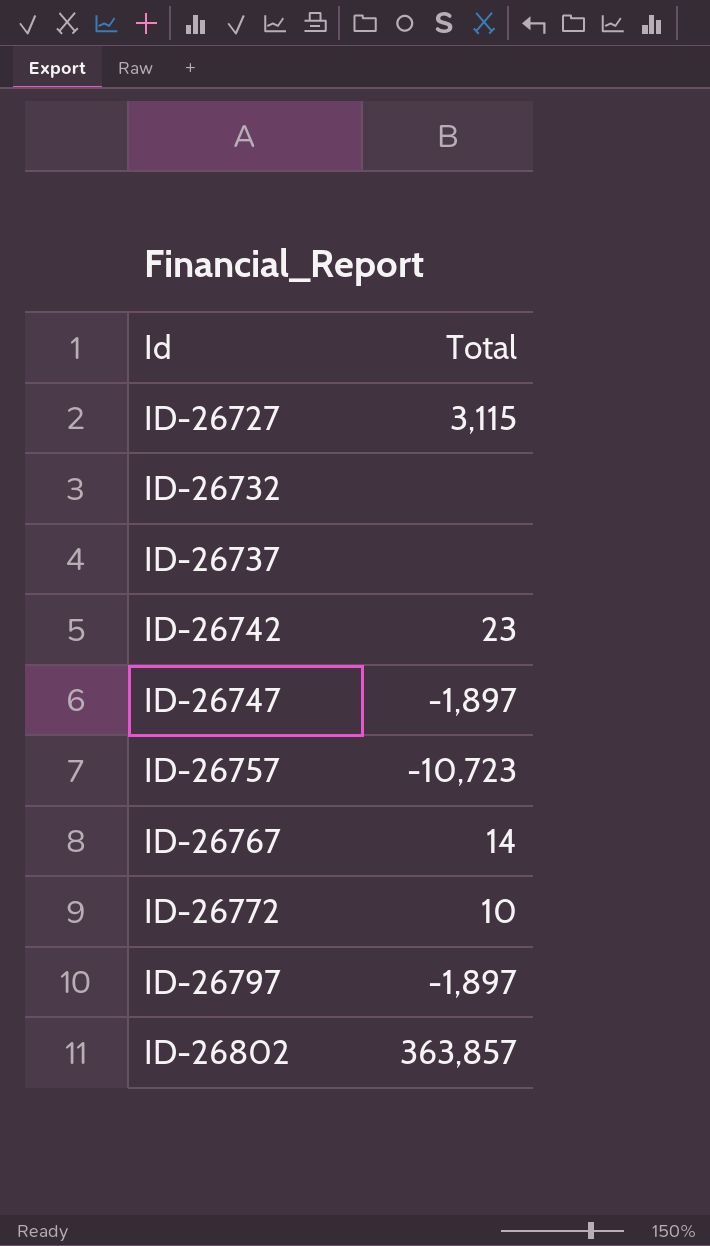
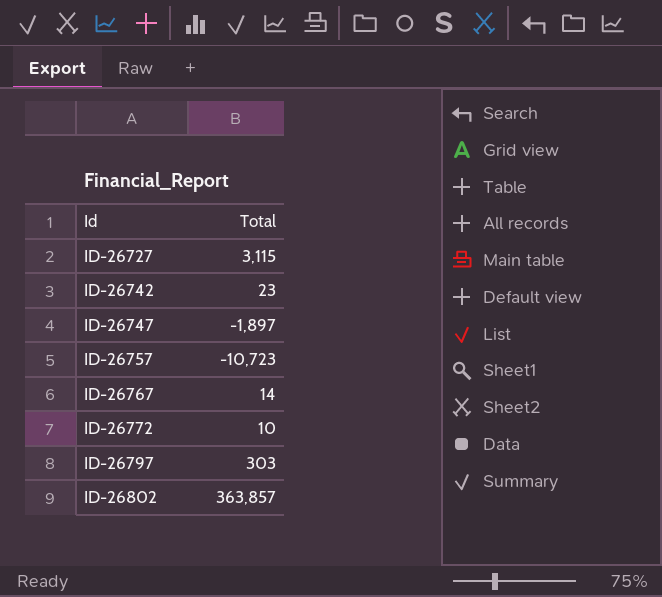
row ID-26732: none -> none
row ID-26737: none -> none
ID-26797 | Total: -1,897 -> 303

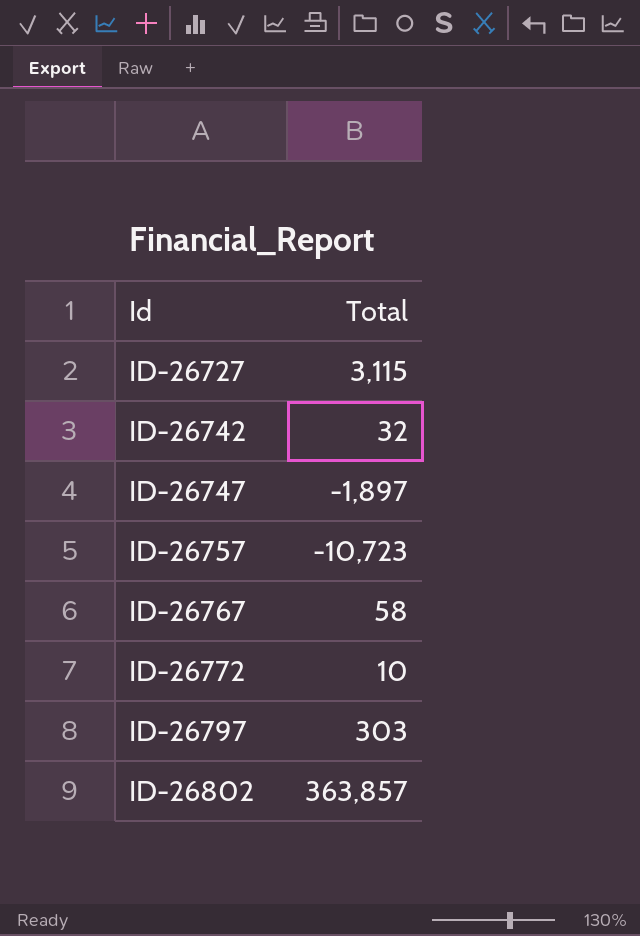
ID-26742 | Total: 23 -> 32
ID-26767 | Total: 14 -> 58

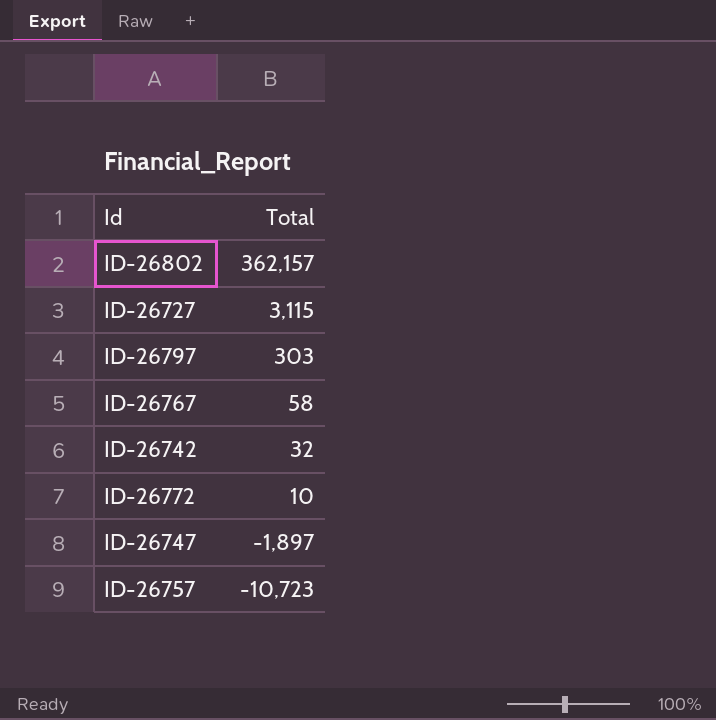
row order: Id ascending -> Total descending
ID-26802 | Total: 363,857 -> 362,157

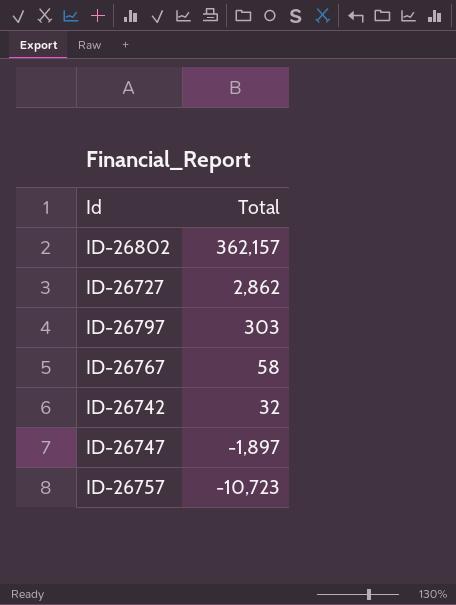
row ID-26772: 10 -> none
ID-26727 | Total: 3,115 -> 2,862

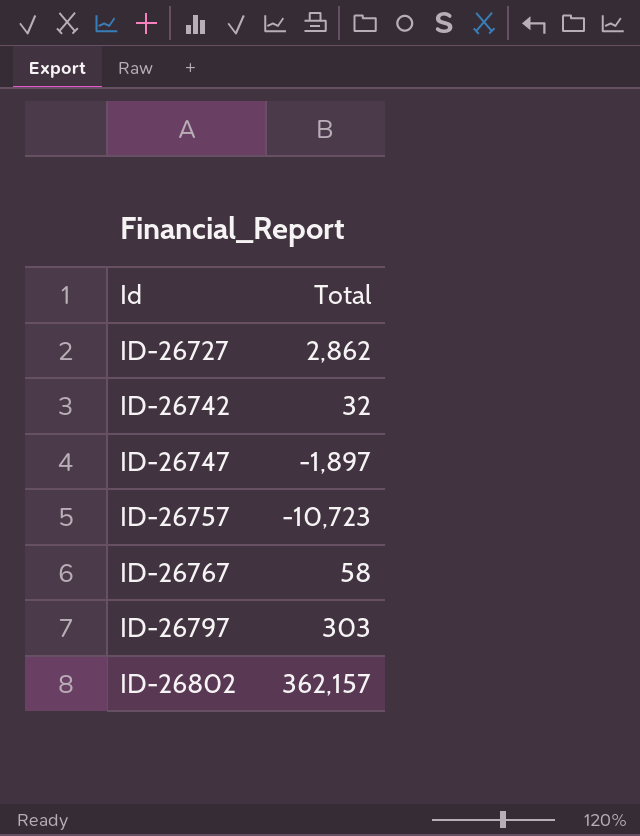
row order: Total descending -> Id ascending

